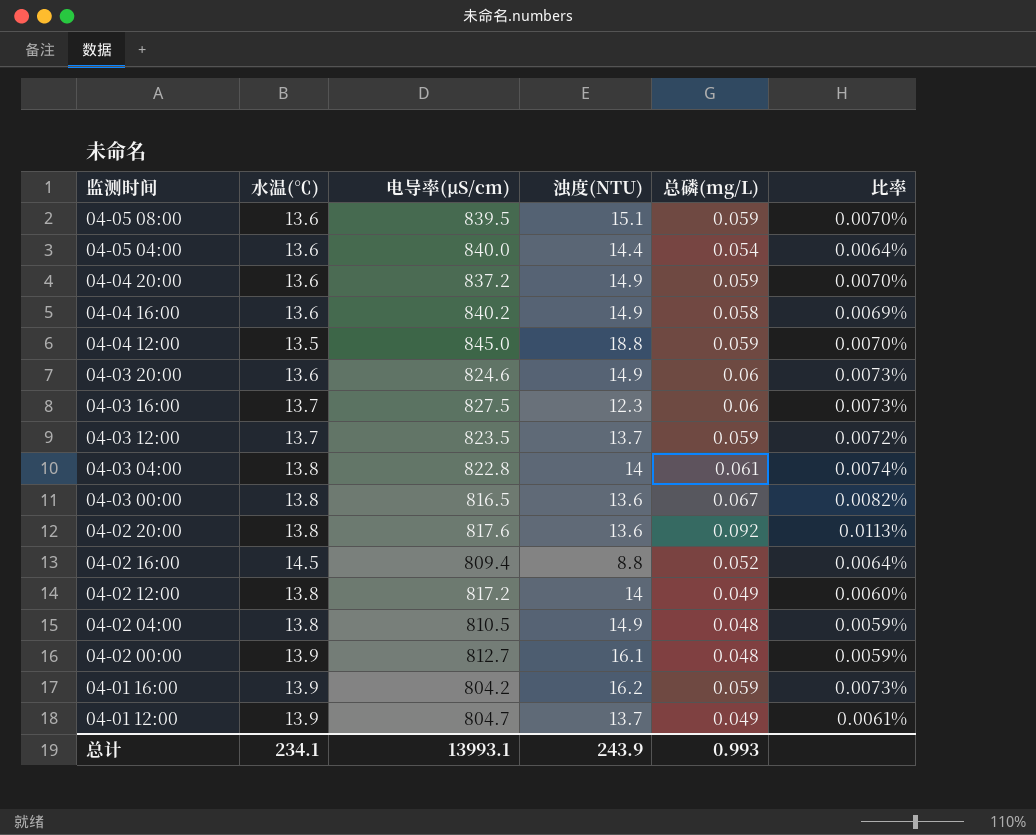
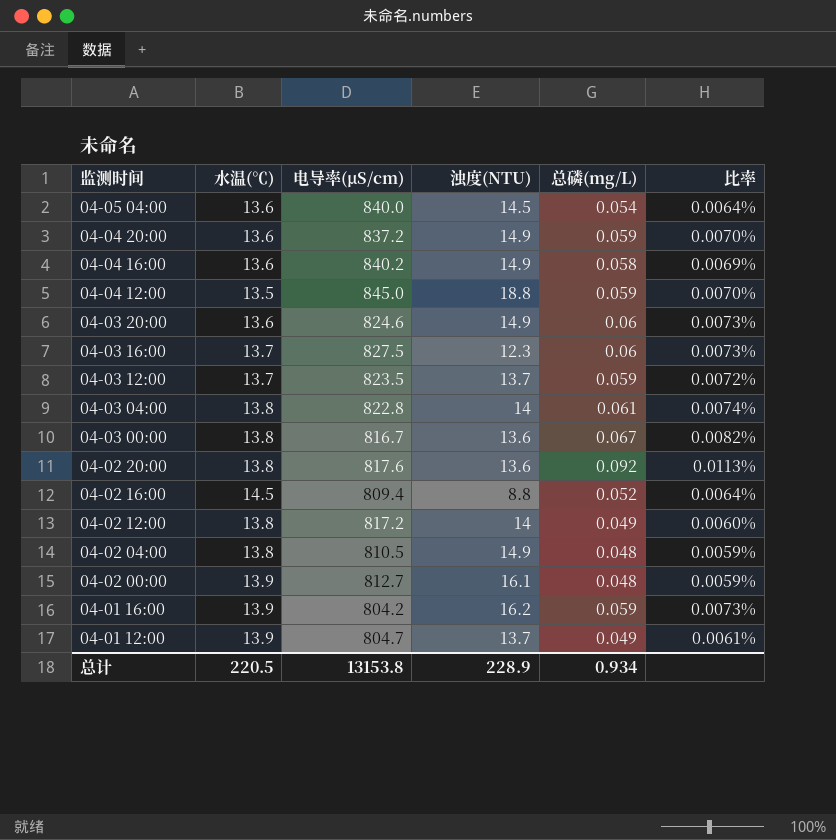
row 04-05 08:00: 13.6 | 839.5 | 15.1 | 0.059 | 0.0070% -> none
04-05 04:00 | 浊度(NTU): 14.4 -> 14.5
04-03 00:00 | 电导率(μS/cm): 816.5 -> 816.7
总计 | 水温(℃): 234.1 -> 220.5
总计 | 电导率(μS/cm): 13993.1 -> 13153.8
总计 | 浊度(NTU): 243.9 -> 228.9
总计 | 总磷(mg/L): 0.993 -> 0.934

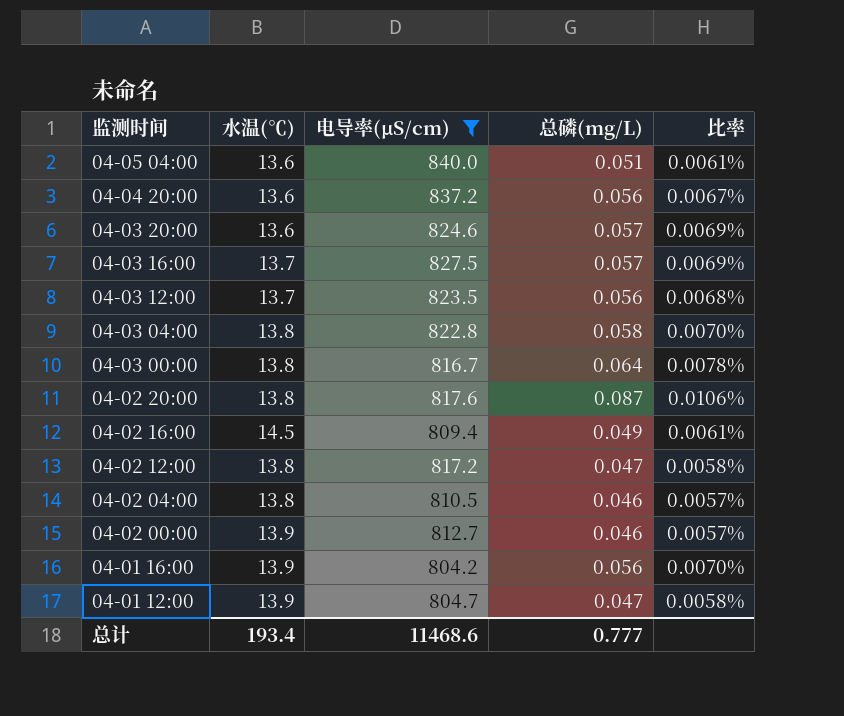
filter: none -> 电导率(μS/cm) <= 840.0
column 浊度(NTU) | position: 4 -> none
04-05 04:00 | 总磷(mg/L): 0.054 -> 0.051
04-05 04:00 | 比率: 0.0064% -> 0.0061%
04-04 20:00 | 总磷(mg/L): 0.059 -> 0.056
04-04 20:00 | 比率: 0.0070% -> 0.0067%
04-03 20:00 | 总磷(mg/L): 0.06 -> 0.057
04-03 20:00 | 比率: 0.0073% -> 0.0069%
04-03 16:00 | 总磷(mg/L): 0.06 -> 0.057
04-03 16:00 | 比率: 0.0073% -> 0.0069%
04-03 12:00 | 总磷(mg/L): 0.059 -> 0.056
04-03 12:00 | 比率: 0.0072% -> 0.0068%
04-03 04:00 | 总磷(mg/L): 0.061 -> 0.058
04-03 04:00 | 比率: 0.0074% -> 0.0070%
04-03 00:00 | 总磷(mg/L): 0.067 -> 0.064
04-03 00:00 | 比率: 0.0082% -> 0.0078%
04-02 20:00 | 总磷(mg/L): 0.092 -> 0.087
04-02 20:00 | 比率: 0.0113% -> 0.0106%
04-02 16:00 | 总磷(mg/L): 0.052 -> 0.049
04-02 16:00 | 比率: 0.0064% -> 0.0061%
04-02 12:00 | 总磷(mg/L): 0.049 -> 0.047
04-02 12:00 | 比率: 0.0060% -> 0.0058%
04-02 04:00 | 总磷(mg/L): 0.048 -> 0.046
04-02 04:00 | 比率: 0.0059% -> 0.0057%
04-02 00:00 | 总磷(mg/L): 0.048 -> 0.046
04-02 00:00 | 比率: 0.0059% -> 0.0057%
04-01 16:00 | 总磷(mg/L): 0.059 -> 0.056
04-01 16:00 | 比率: 0.0073% -> 0.0070%
04-01 12:00 | 总磷(mg/L): 0.049 -> 0.047
04-01 12:00 | 比率: 0.0061% -> 0.0058%
总计 | 水温(℃): 220.5 -> 193.4
总计 | 电导率(μS/cm): 13153.8 -> 11468.6
总计 | 总磷(mg/L): 0.934 -> 0.777

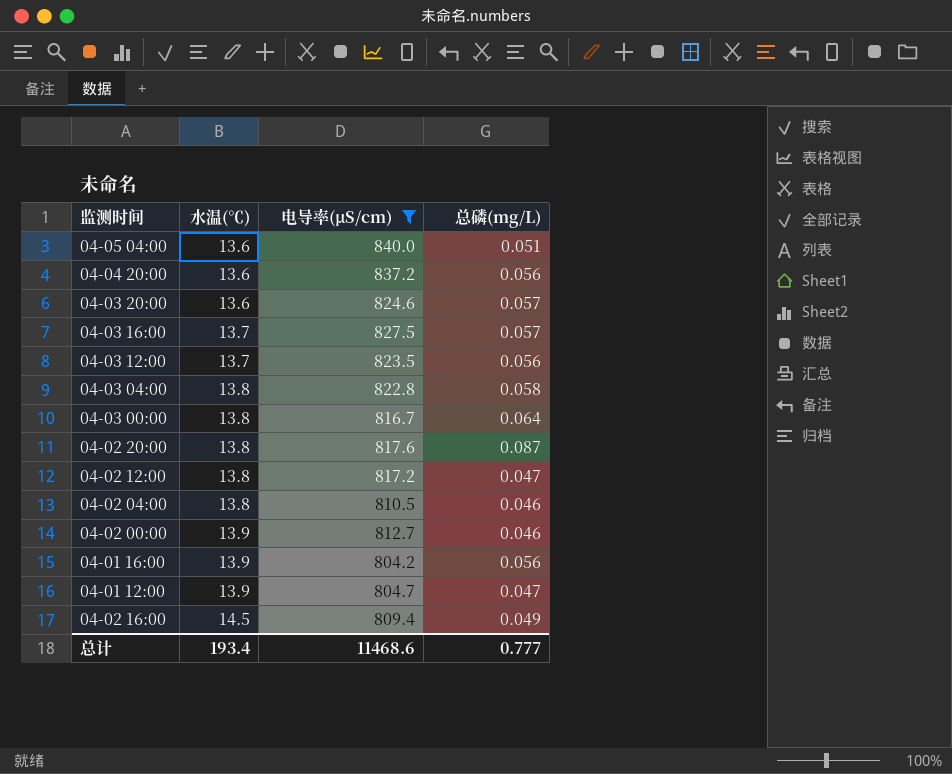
row order: 监测时间 descending -> 水温(℃) ascending
column 比率 | formula: [总磷(mg/L)] / [电导率(μS/cm)] -> none

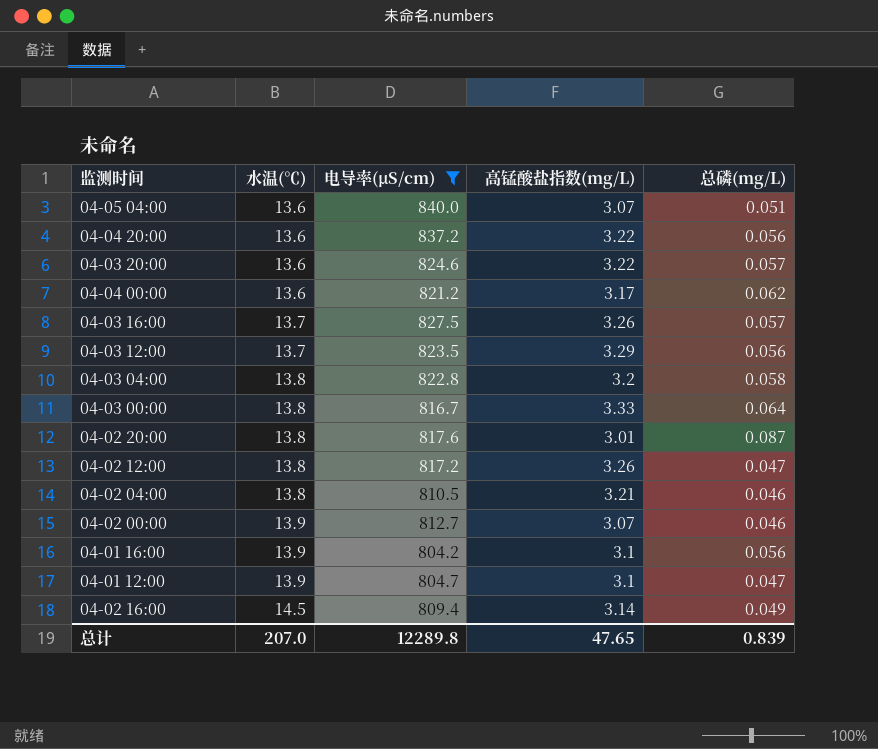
column 高锰酸盐指数(mg/L) | position: none -> 4
row 04-04 00:00: none -> 13.6 | 821.2 | 3.17 | 0.062
总计 | 水温(℃): 193.4 -> 207.0
总计 | 电导率(μS/cm): 11468.6 -> 12289.8
总计 | 总磷(mg/L): 0.777 -> 0.839

